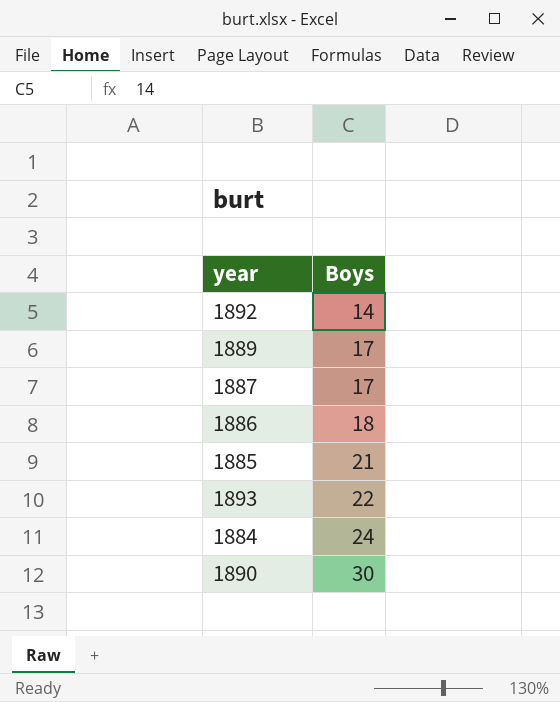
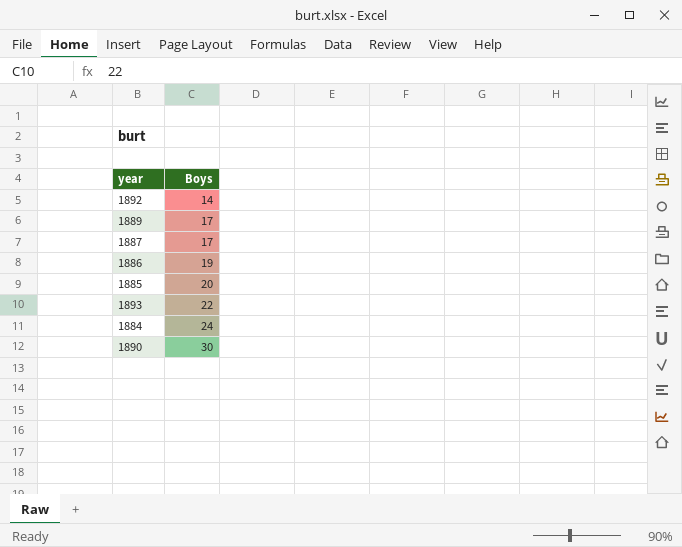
1886 | Boys: 18 -> 19
1885 | Boys: 21 -> 20

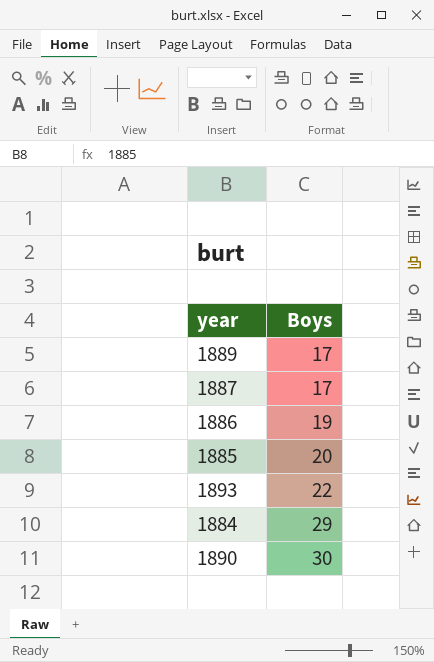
row 1892: 14 -> none
1884 | Boys: 24 -> 29

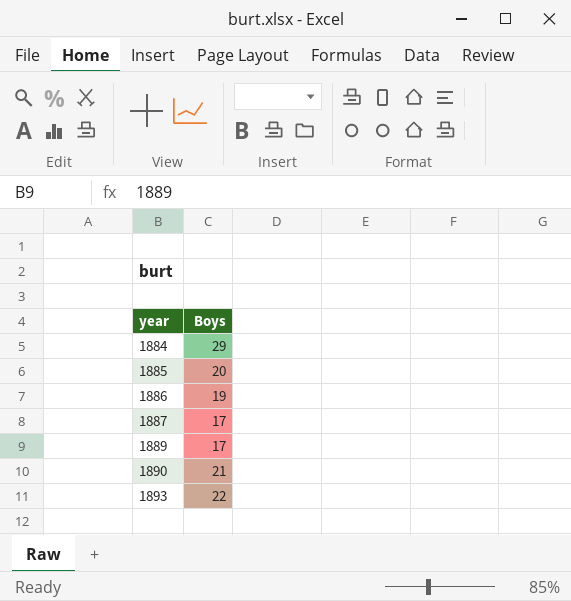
row order: Boys ascending -> year ascending
1890 | Boys: 30 -> 21

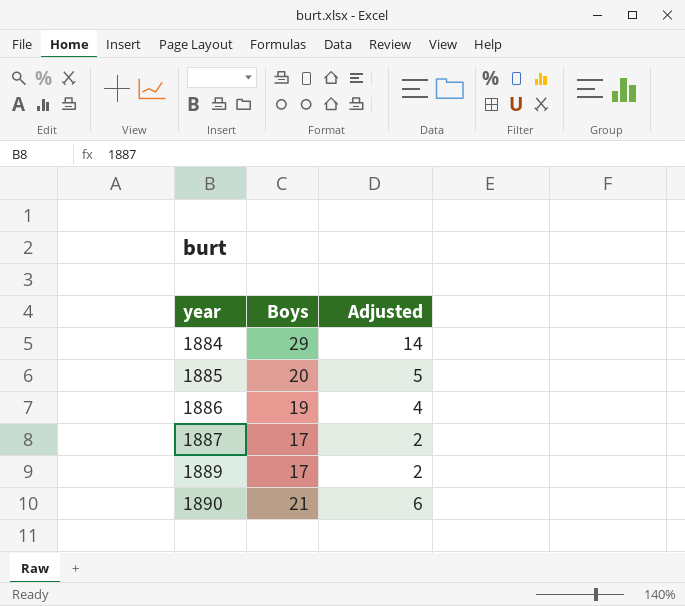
column Adjusted | formula: none -> [Boys] - 15
row 1893: 22 -> none

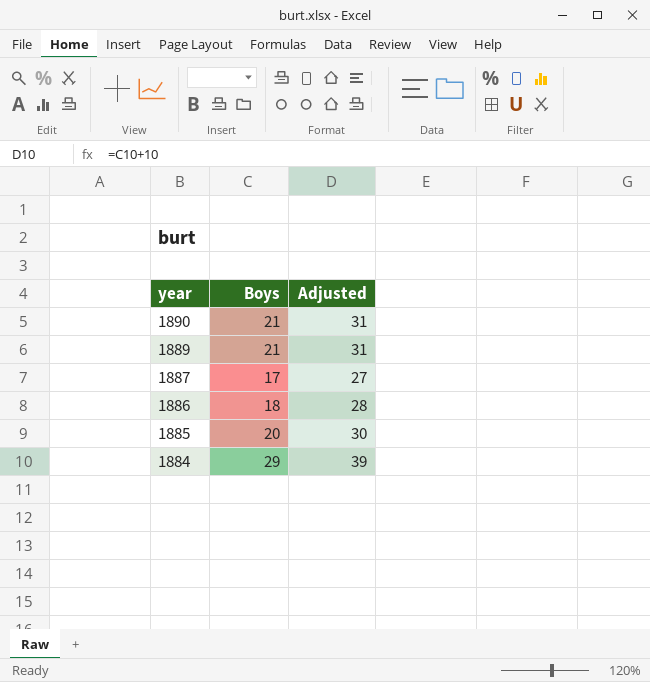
row order: year ascending -> year descending
column Adjusted | formula: [Boys] - 15 -> [Boys] + 10
1889 | Boys: 17 -> 21
1886 | Boys: 19 -> 18

